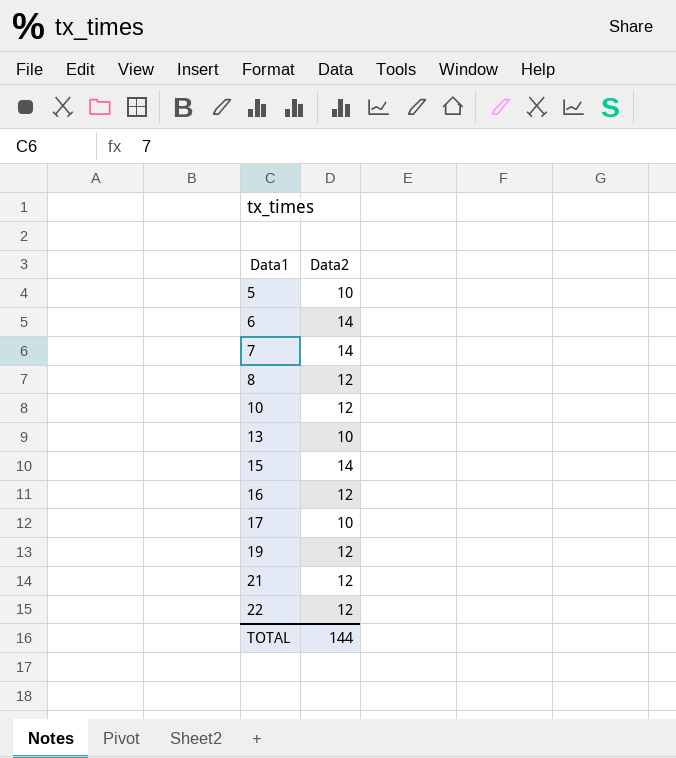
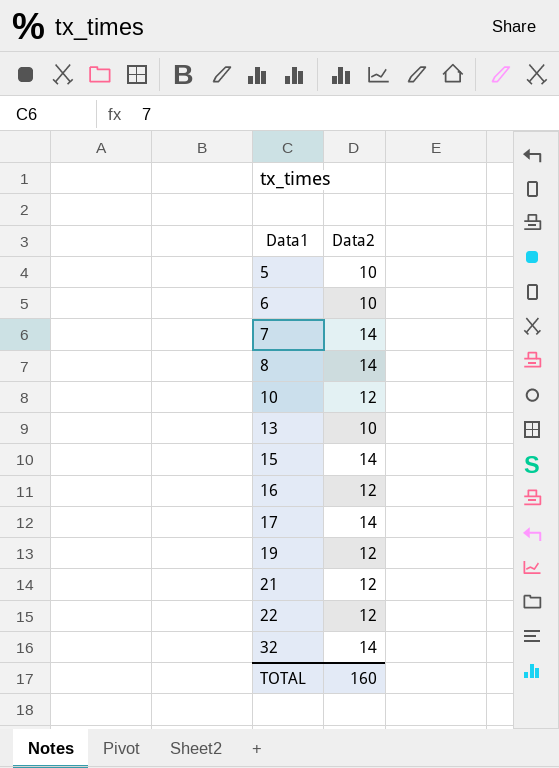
6 | Data2: 14 -> 10
8 | Data2: 12 -> 14
17 | Data2: 10 -> 14
row 32: none -> 14
TOTAL | Data2: 144 -> 160

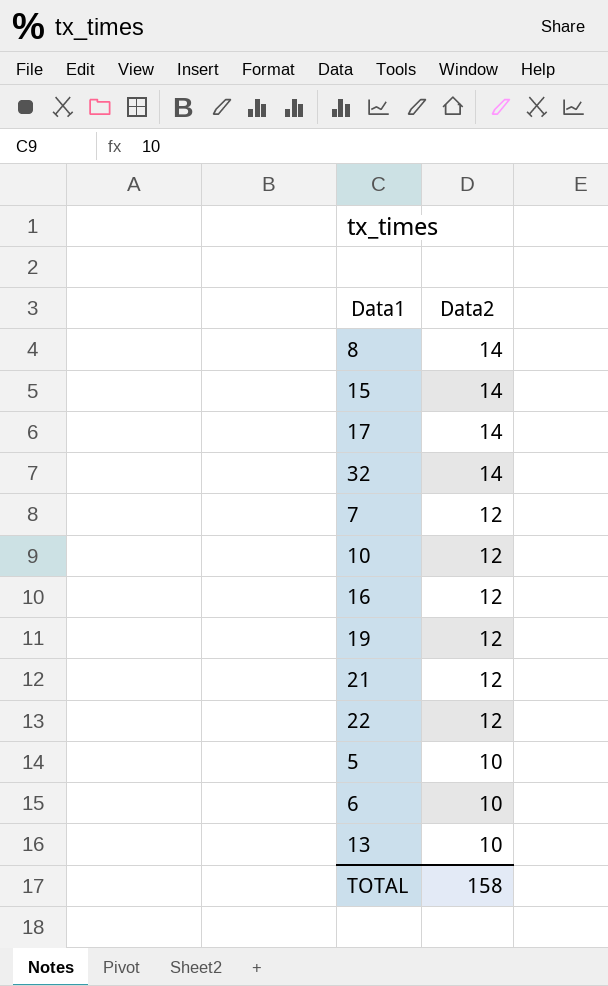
row order: Data1 ascending -> Data2 descending
7 | Data2: 14 -> 12
TOTAL | Data2: 160 -> 158

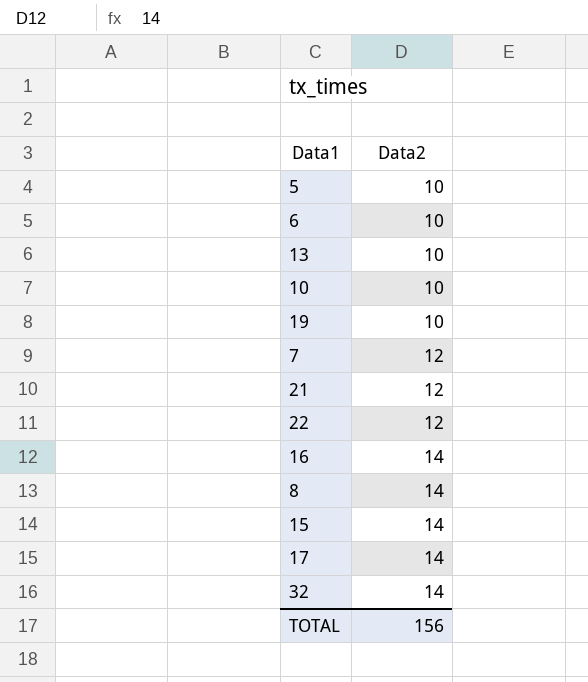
row order: Data2 descending -> Data2 ascending
10 | Data2: 12 -> 10
19 | Data2: 12 -> 10
16 | Data2: 12 -> 14
TOTAL | Data2: 158 -> 156

